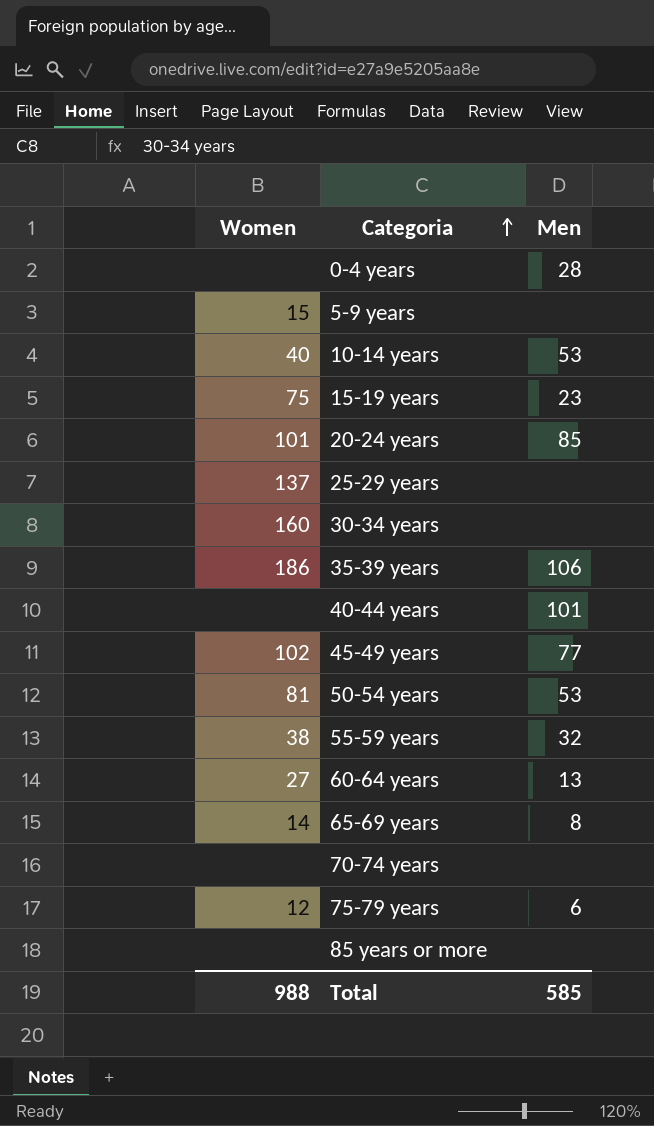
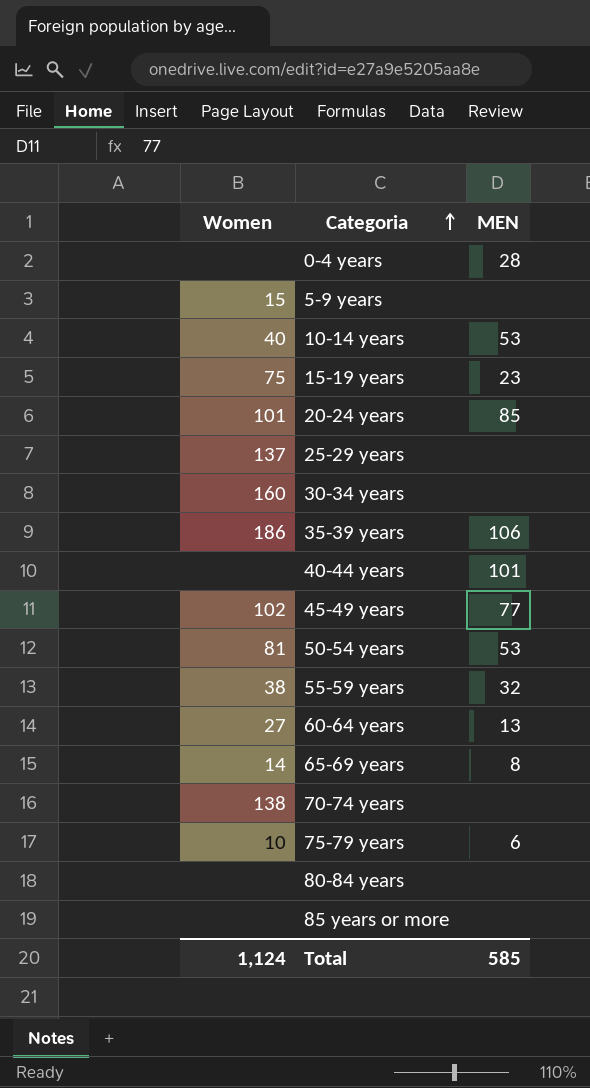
column name: Men -> MEN
70-74 years | Women: none -> 138
75-79 years | Women: 12 -> 10
row 80-84 years: none -> none | none
Total | Women: 988 -> 1,124

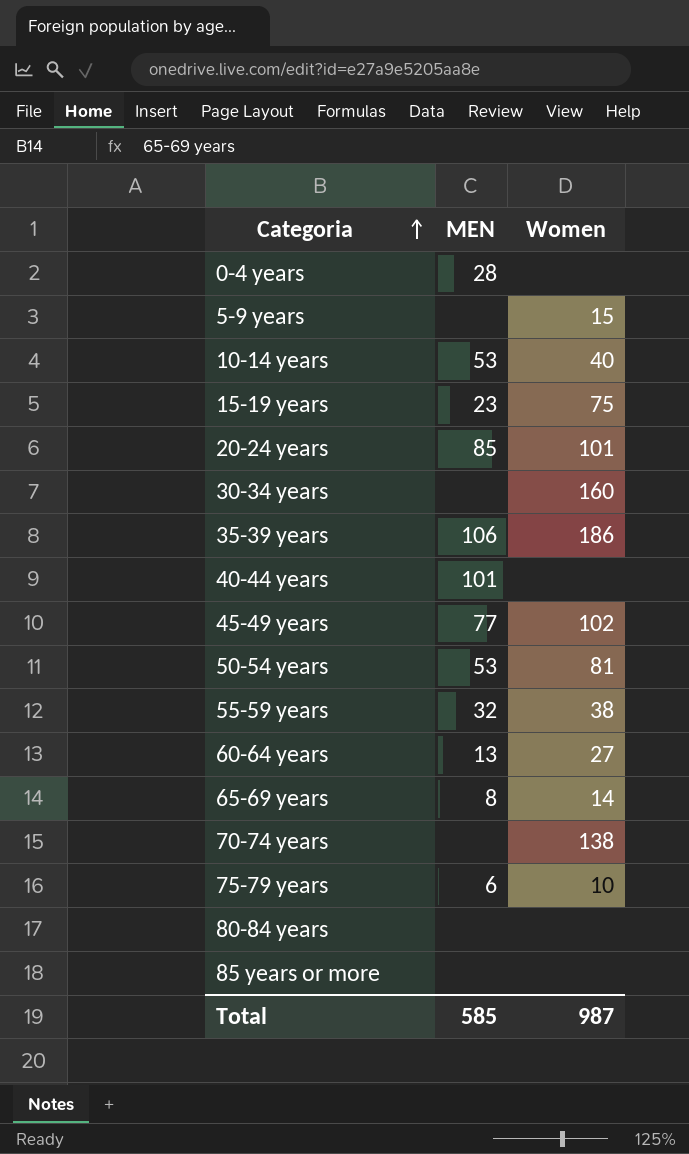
column Women | position: 1 -> 3
row 25-29 years: 137 | none -> none
Total | Women: 1,124 -> 987

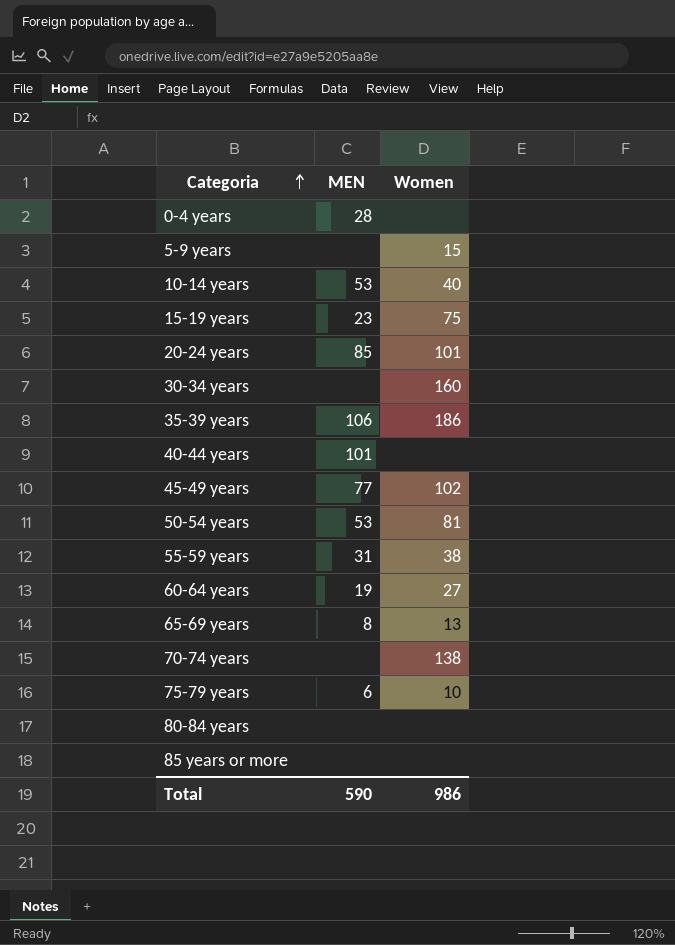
55-59 years | MEN: 32 -> 31
60-64 years | MEN: 13 -> 19
65-69 years | Women: 14 -> 13
Total | MEN: 585 -> 590
Total | Women: 987 -> 986

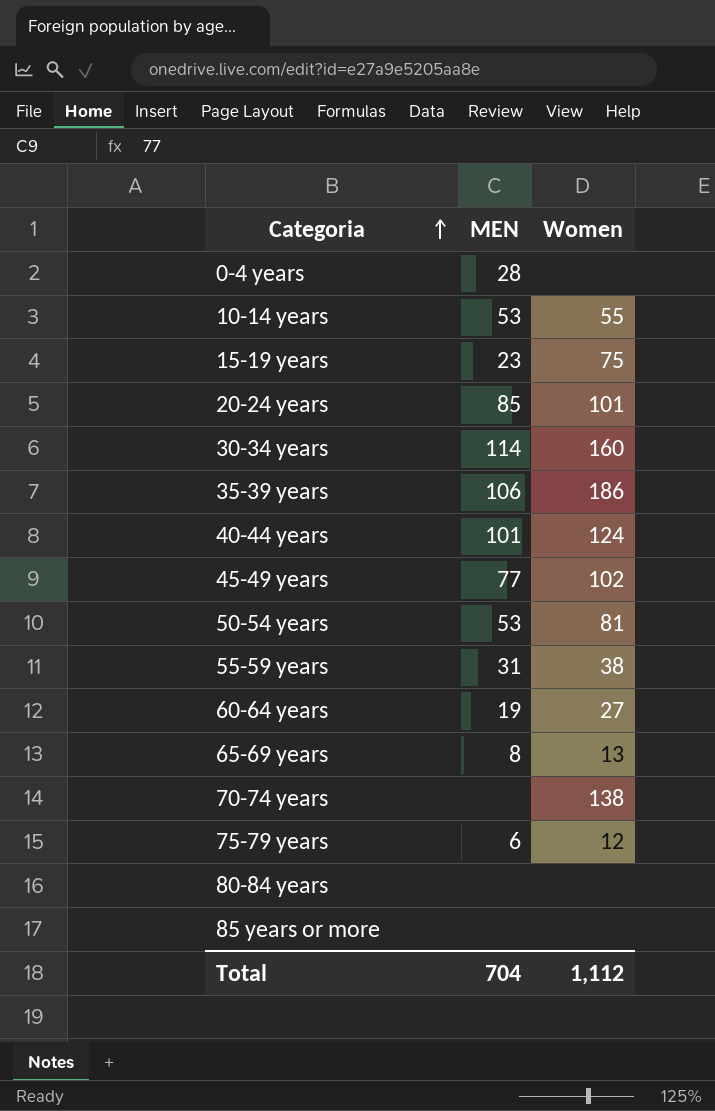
row 5-9 years: none | 15 -> none
10-14 years | Women: 40 -> 55
30-34 years | MEN: none -> 114
40-44 years | Women: none -> 124
75-79 years | Women: 10 -> 12
Total | MEN: 590 -> 704
Total | Women: 986 -> 1,112

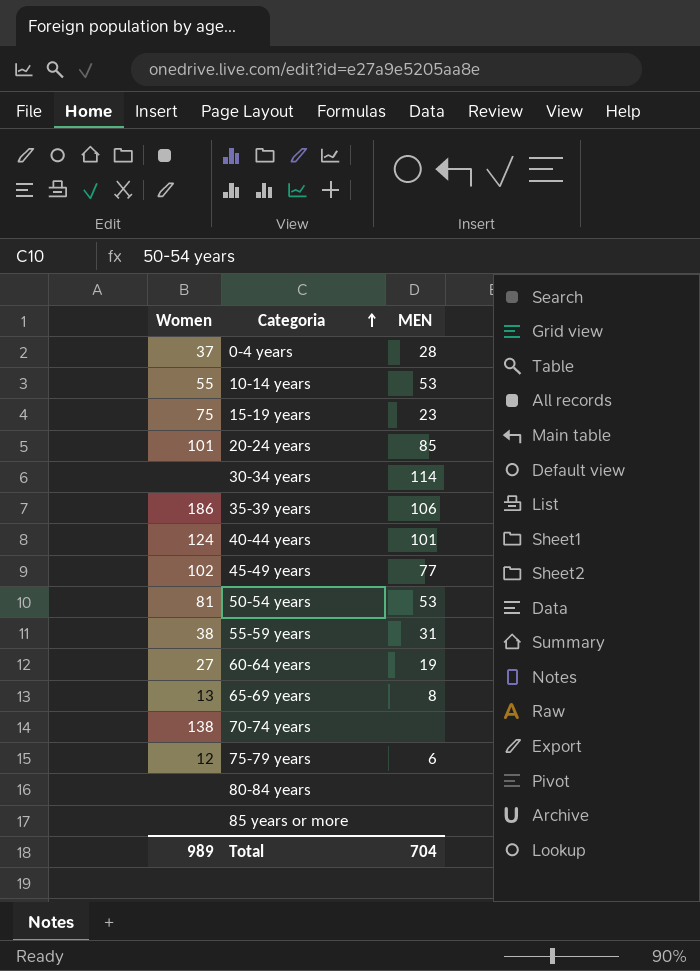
column Women | position: 3 -> 1
0-4 years | Women: none -> 37
30-34 years | Women: 160 -> none
Total | Women: 1,112 -> 989

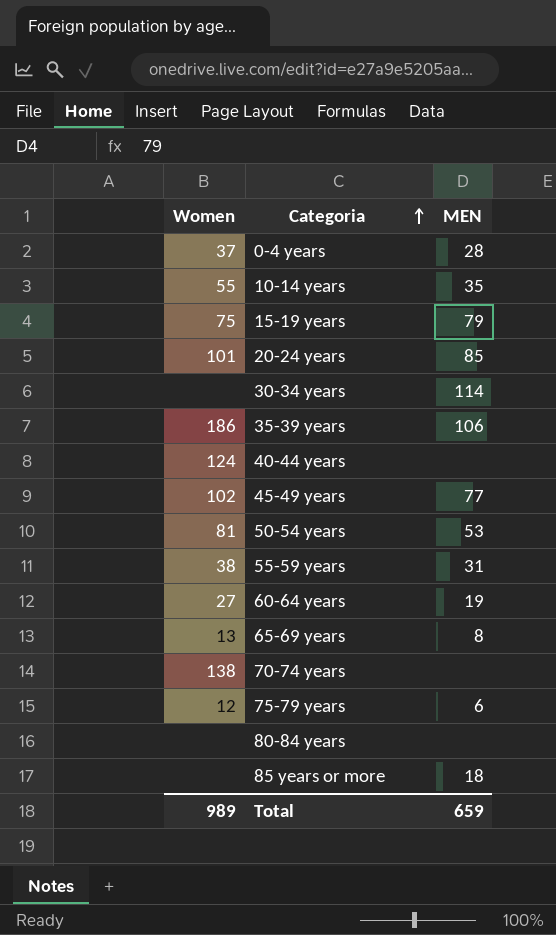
10-14 years | MEN: 53 -> 35
15-19 years | MEN: 23 -> 79
40-44 years | MEN: 101 -> none
85 years or more | MEN: none -> 18
Total | MEN: 704 -> 659

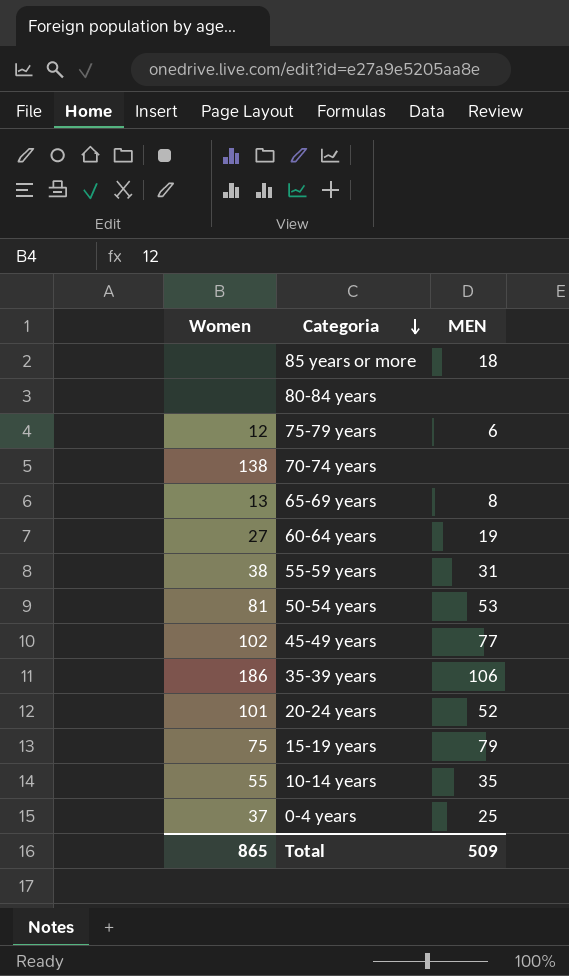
row order: Categoria ascending -> Categoria descending
row 30-34 years: none | 114 -> none
row 40-44 years: 124 | none -> none
20-24 years | MEN: 85 -> 52
0-4 years | MEN: 28 -> 25
Total | Women: 989 -> 865
Total | MEN: 659 -> 509

